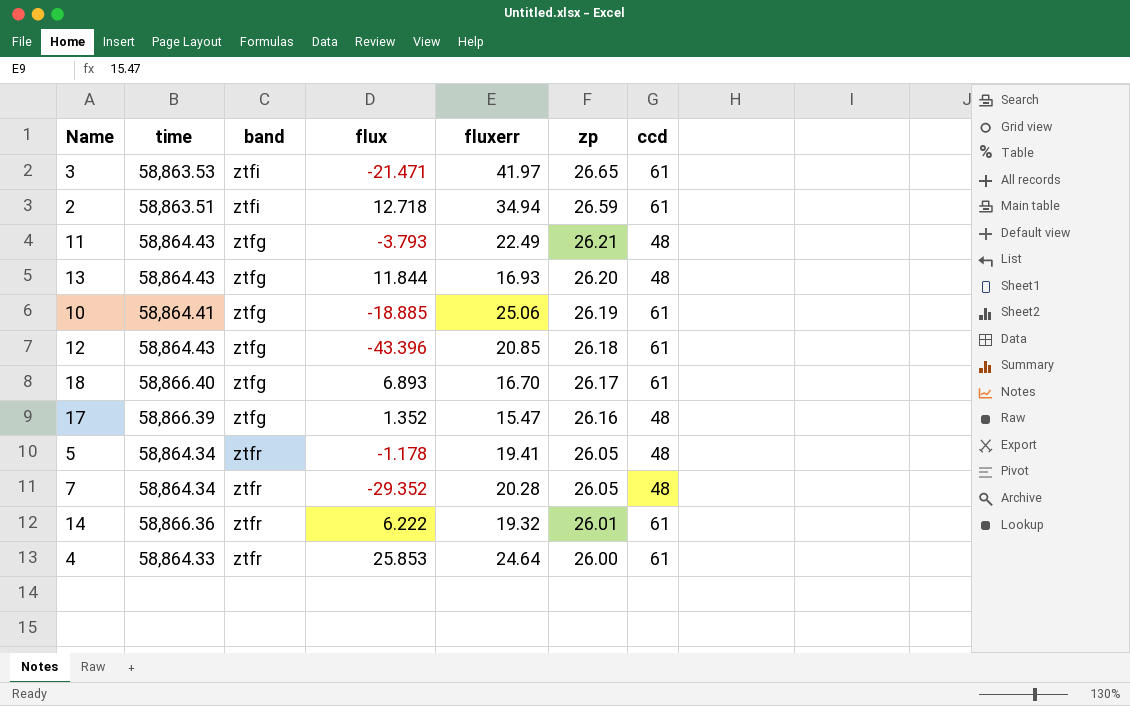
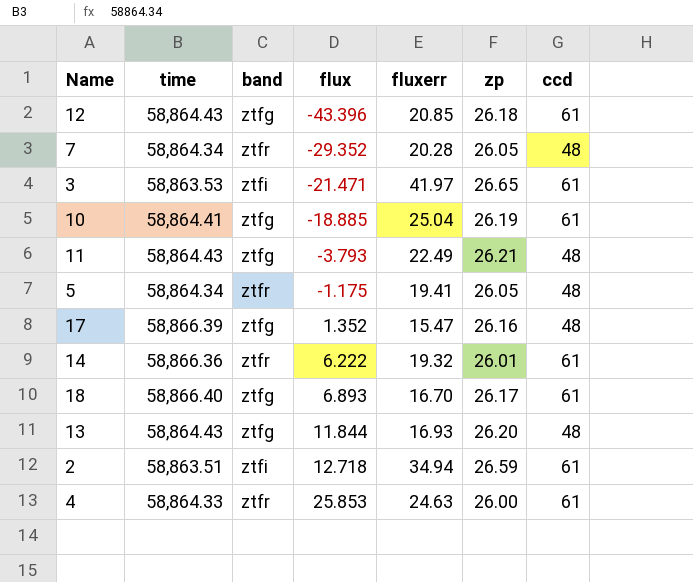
row order: zp descending -> flux ascending
10 | fluxerr: 25.06 -> 25.04
5 | flux: -1.178 -> -1.175
4 | fluxerr: 24.64 -> 24.63

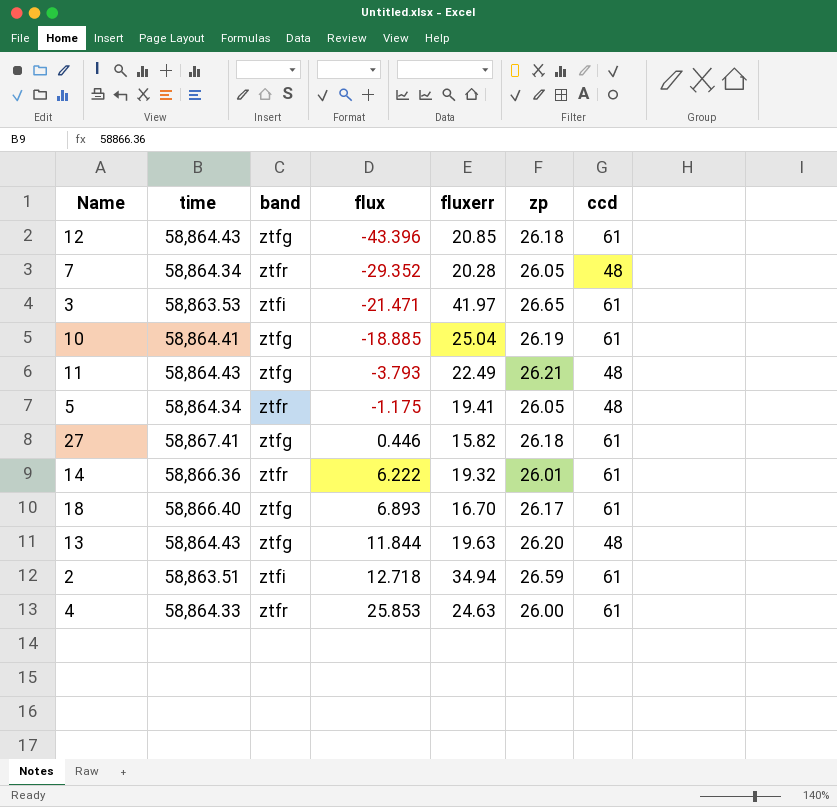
row 17: 58,866.39 | ztfg | 1.352 | 15.47 | 26.16 | 48 -> none
row 27: none -> 58,867.41 | ztfg | 0.446 | 15.82 | 26.18 | 61
13 | fluxerr: 16.93 -> 19.63

